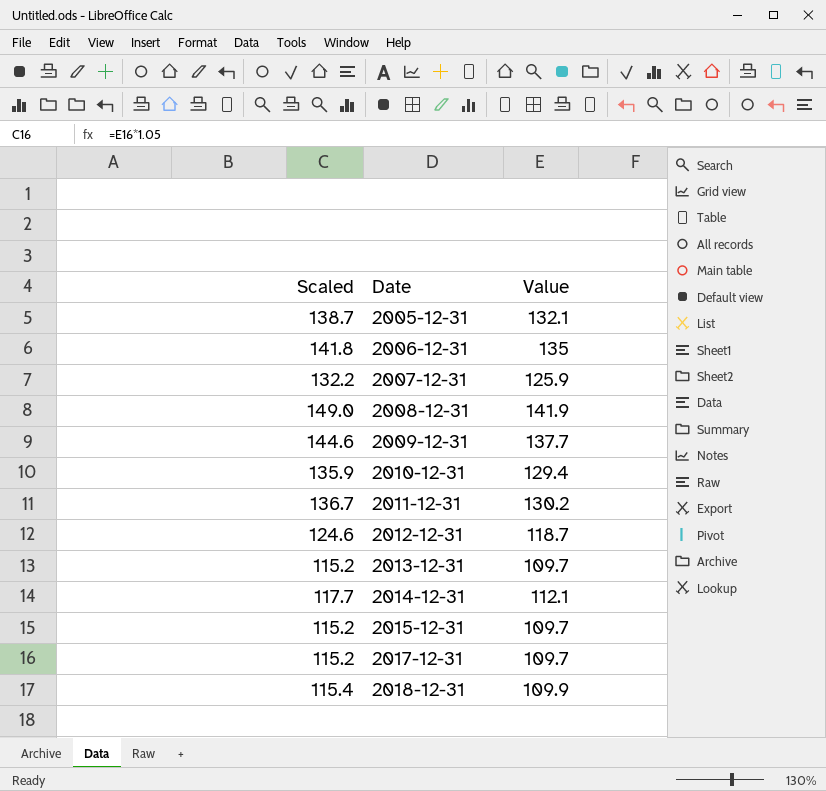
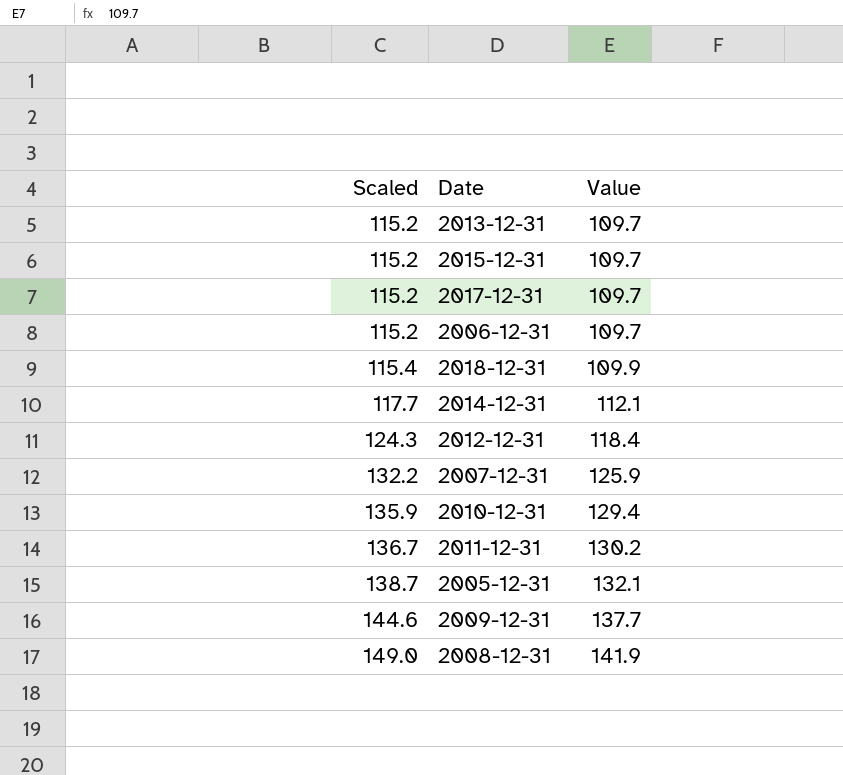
row order: Date ascending -> Scaled ascending
2006-12-31 | Scaled: 141.8 -> 115.2
2006-12-31 | Value: 135 -> 109.7
2012-12-31 | Scaled: 124.6 -> 124.3
2012-12-31 | Value: 118.7 -> 118.4

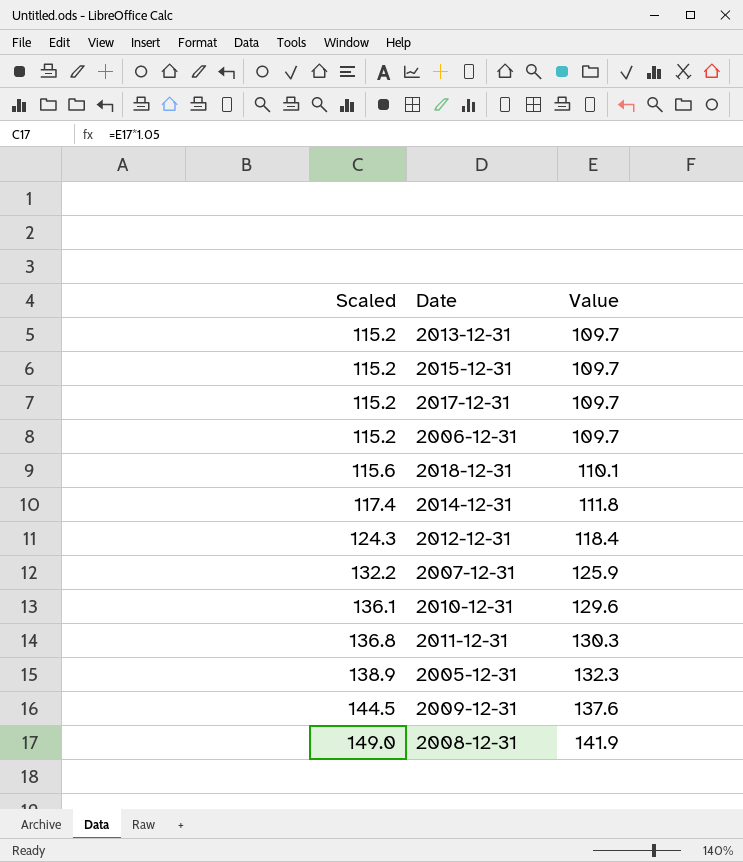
2018-12-31 | Scaled: 115.4 -> 115.6
2018-12-31 | Value: 109.9 -> 110.1
2014-12-31 | Scaled: 117.7 -> 117.4
2014-12-31 | Value: 112.1 -> 111.8
2010-12-31 | Scaled: 135.9 -> 136.1
2010-12-31 | Value: 129.4 -> 129.6
2011-12-31 | Scaled: 136.7 -> 136.8
2011-12-31 | Value: 130.2 -> 130.3
2005-12-31 | Scaled: 138.7 -> 138.9
2005-12-31 | Value: 132.1 -> 132.3
2009-12-31 | Scaled: 144.6 -> 144.5
2009-12-31 | Value: 137.7 -> 137.6

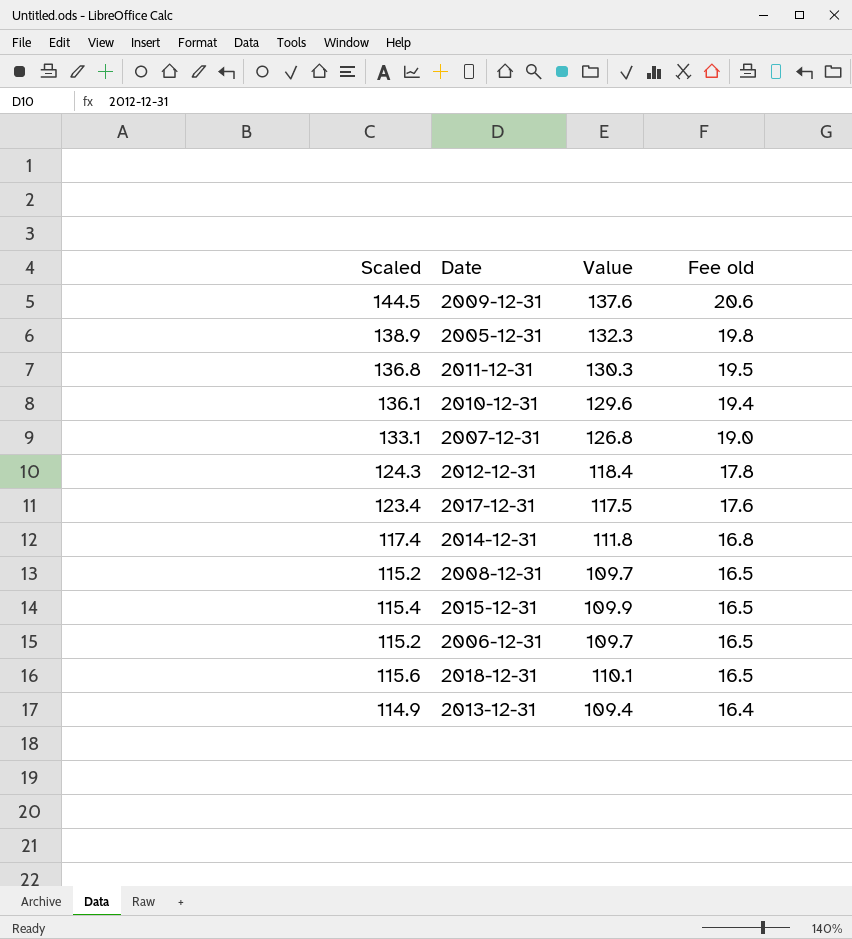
row order: Scaled ascending -> Fee old descending
column Fee old | formula: none -> [Value] * 0.15
2007-12-31 | Scaled: 132.2 -> 133.1
2007-12-31 | Value: 125.9 -> 126.8
2017-12-31 | Scaled: 115.2 -> 123.4
2017-12-31 | Value: 109.7 -> 117.5
2008-12-31 | Scaled: 149.0 -> 115.2
2008-12-31 | Value: 141.9 -> 109.7
2015-12-31 | Scaled: 115.2 -> 115.4
2015-12-31 | Value: 109.7 -> 109.9
2013-12-31 | Scaled: 115.2 -> 114.9
2013-12-31 | Value: 109.7 -> 109.4

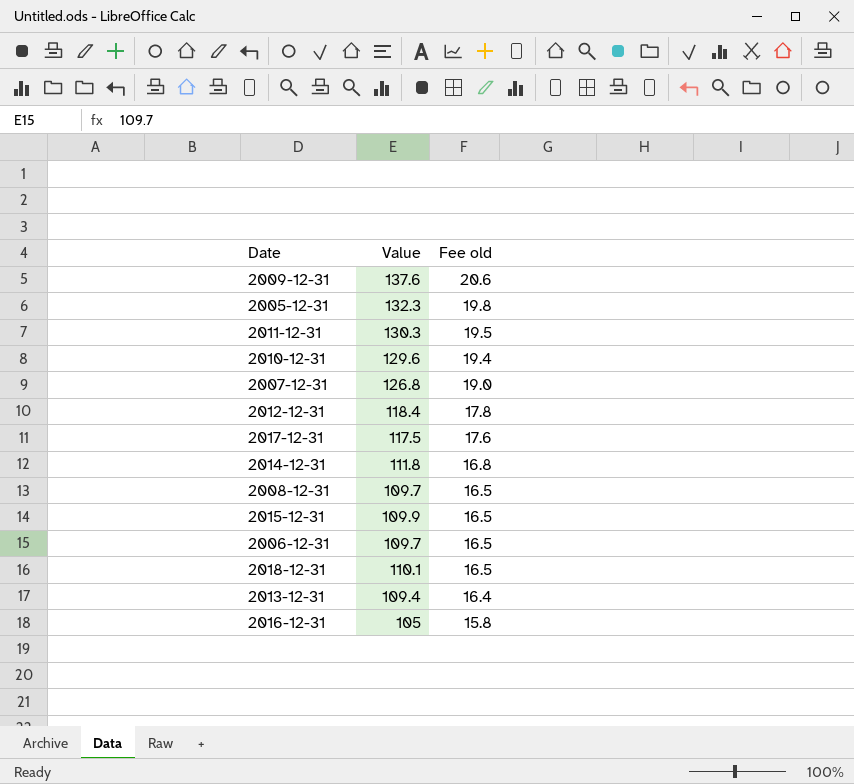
column Scaled | formula: [Value] * 1.05 -> none
row 2016-12-31: none -> 105 | 15.8

